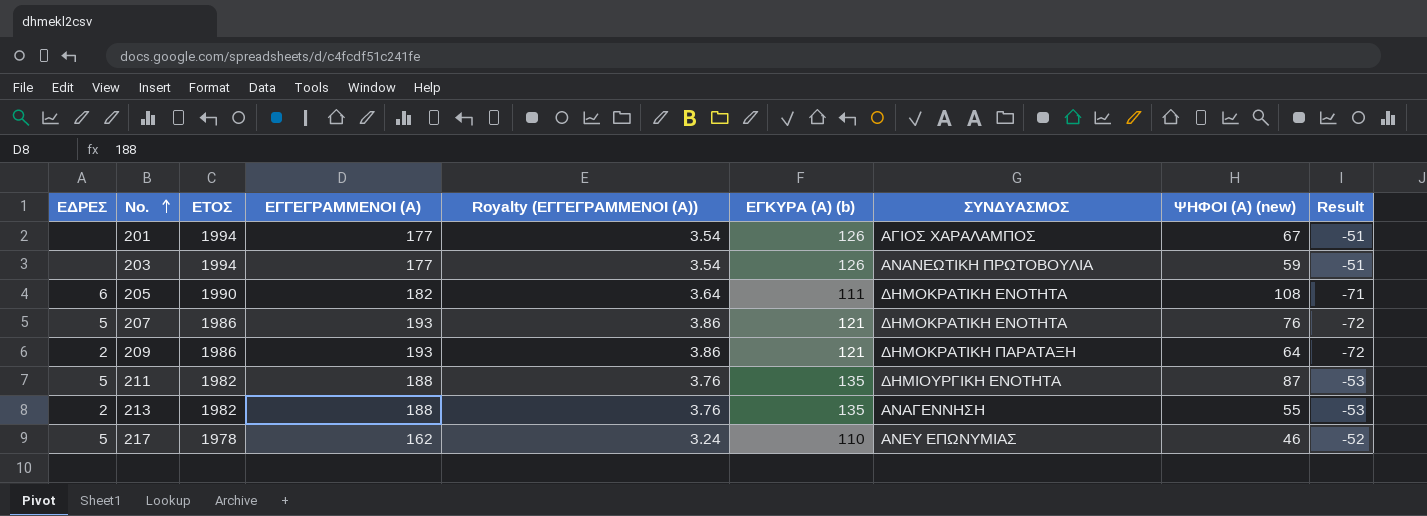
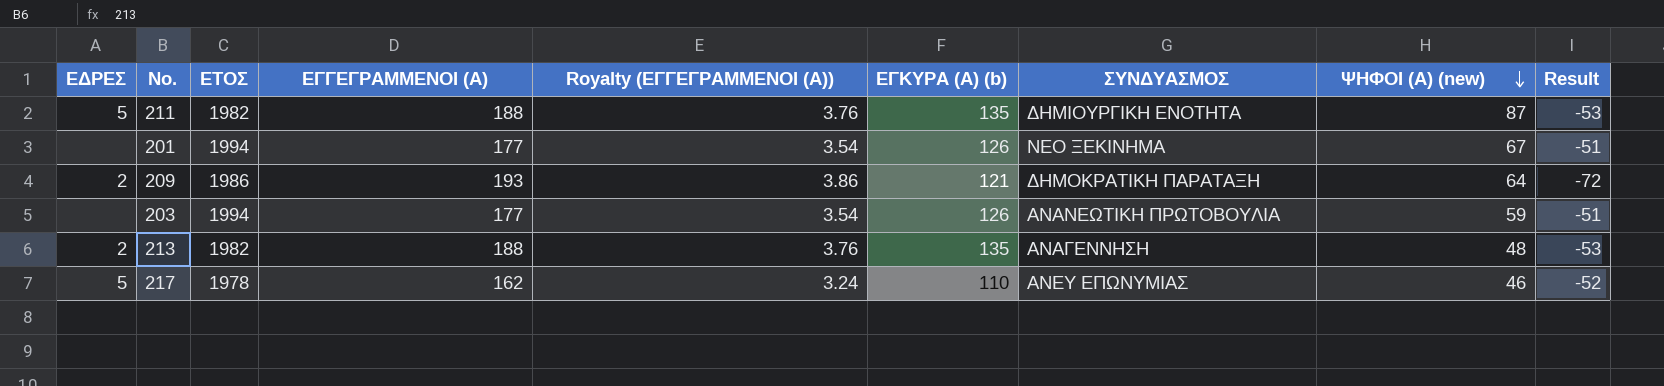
row order: No. ascending -> ΨΗΦΟΙ (Α) (new) descending
row 205: 6 | 1990 | 182 | 3.64 | 111 | ΔΗΜΟΚΡΑΤΙΚΗ ΕΝΟΤΗΤΑ | 108 | -71 -> none
row 207: 5 | 1986 | 193 | 3.86 | 121 | ΔΗΜΟΚΡΑΤΙΚΗ ΕΝΟΤΗΤΑ | 76 | -72 -> none
201 | ΣΥΝΔΥΑΣΜΟΣ: ΑΓΙΟΣ ΧΑΡΑΛΑΜΠΟΣ -> ΝΕΟ ΞΕΚΙΝΗΜΑ
213 | ΨΗΦΟΙ (Α) (new): 55 -> 48

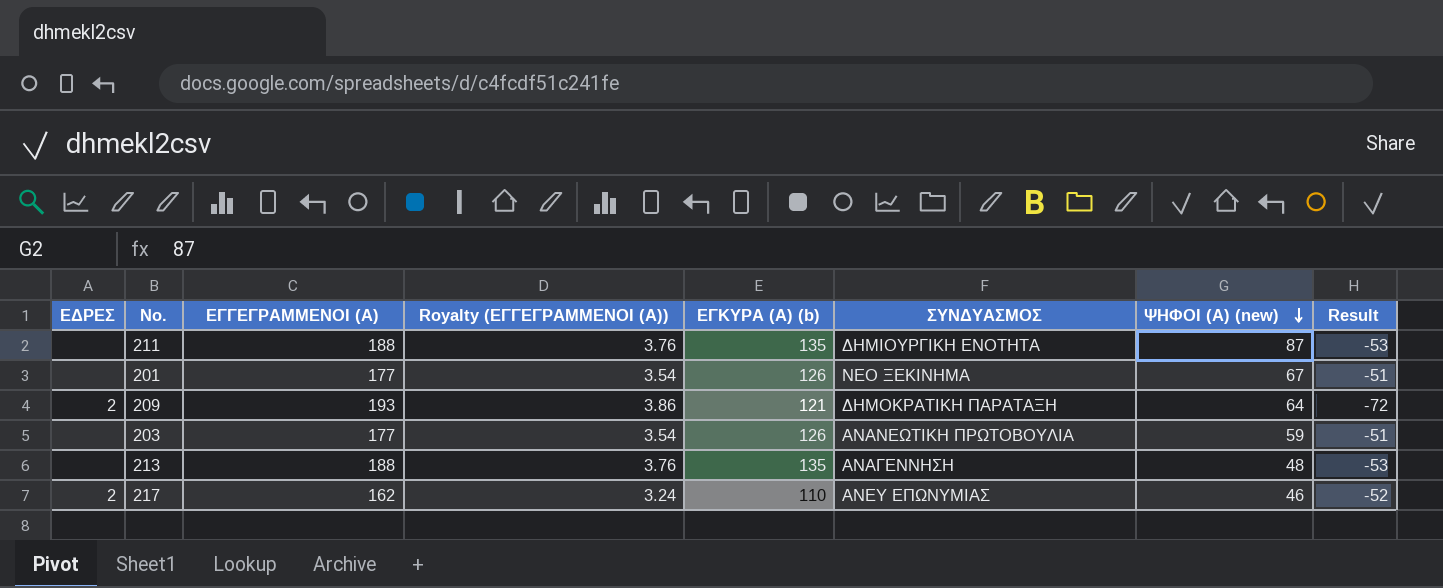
column ΕΤΟΣ | position: 3 -> none
211 | ΕΔΡΕΣ: 5 -> none
213 | ΕΔΡΕΣ: 2 -> none
217 | ΕΔΡΕΣ: 5 -> 2

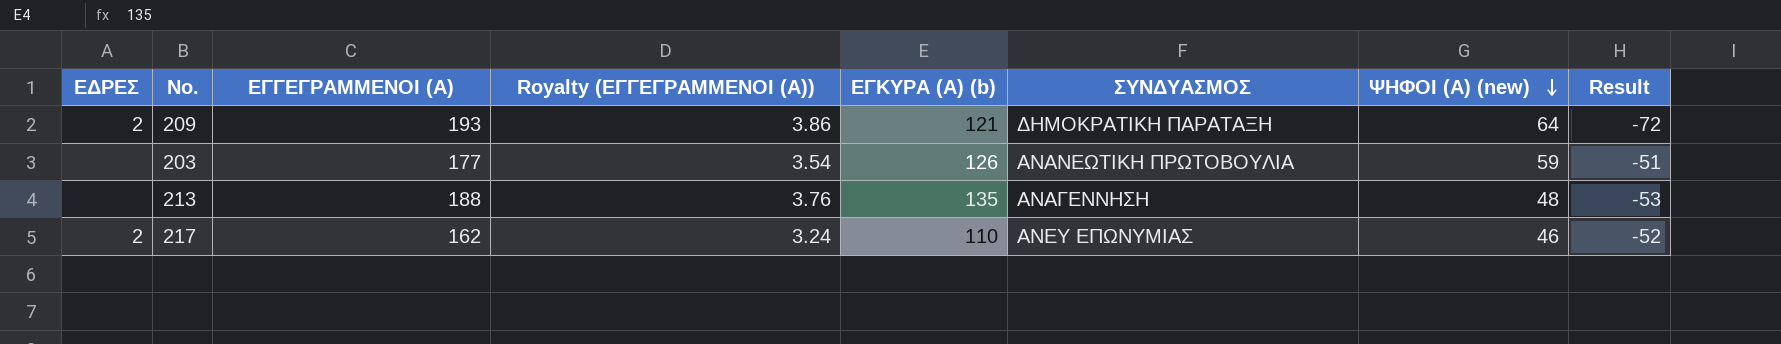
row 211: none | 188 | 3.76 | 135 | ΔΗΜΙΟΥΡΓΙΚΗ ΕΝΟΤΗΤΑ | 87 | -53 -> none
row 201: none | 177 | 3.54 | 126 | ΝΕΟ ΞΕΚΙΝΗΜΑ | 67 | -51 -> none

